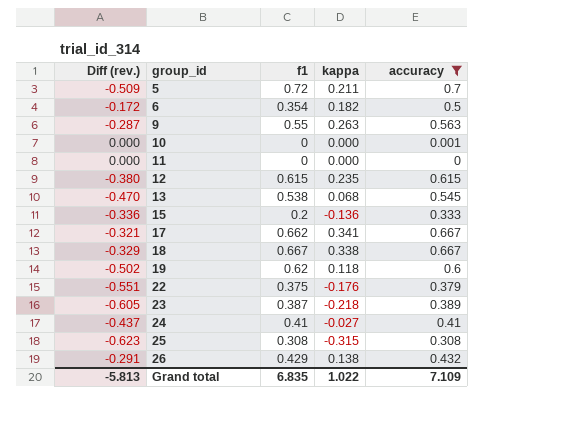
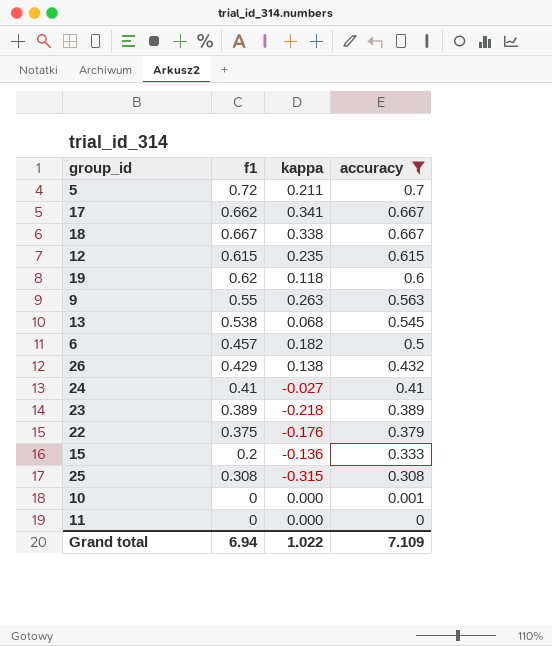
row order: group_id ascending -> accuracy descending
column Diff (rev.) | formula: [kappa] - [f1] -> none
6 | f1: 0.354 -> 0.457
23 | f1: 0.387 -> 0.389
Grand total | f1: 6.835 -> 6.94

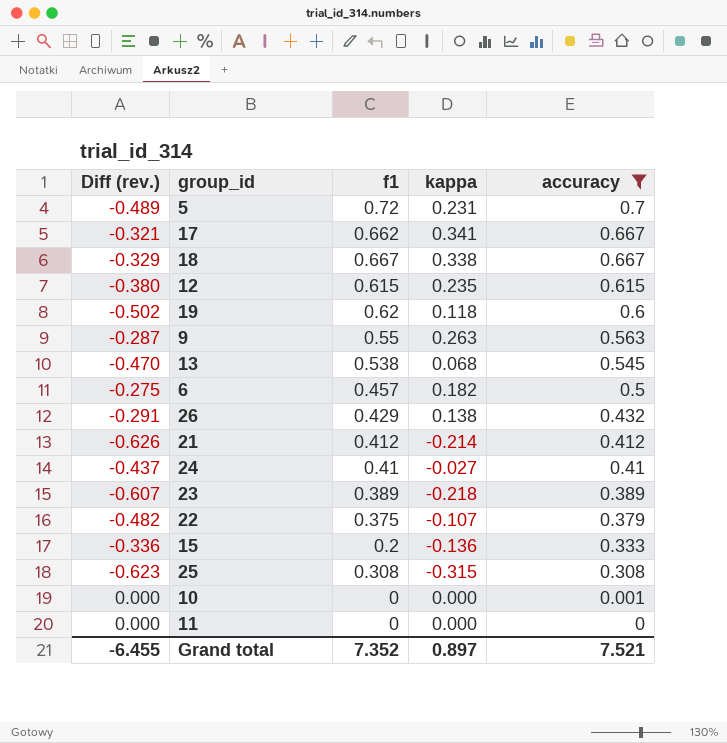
column Diff (rev.) | formula: none -> [kappa] - [f1]
5 | kappa: 0.211 -> 0.231
row 21: none -> -0.626 | 0.412 | -0.214 | 0.412
22 | kappa: -0.176 -> -0.107
Grand total | f1: 6.94 -> 7.352
Grand total | kappa: 1.022 -> 0.897
Grand total | accuracy: 7.109 -> 7.521

